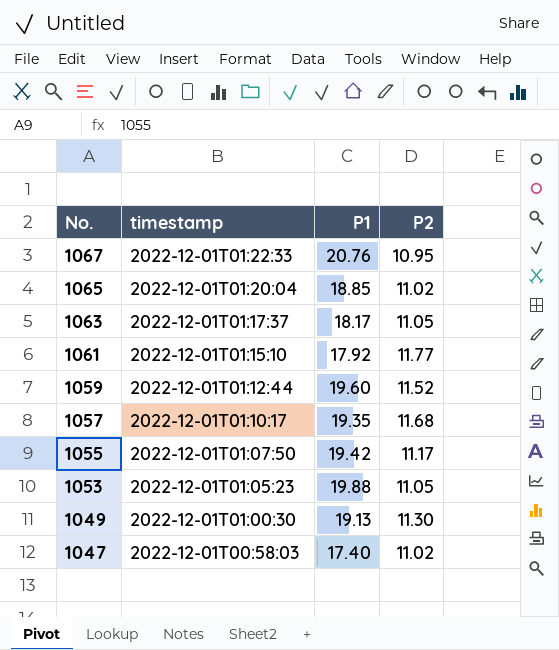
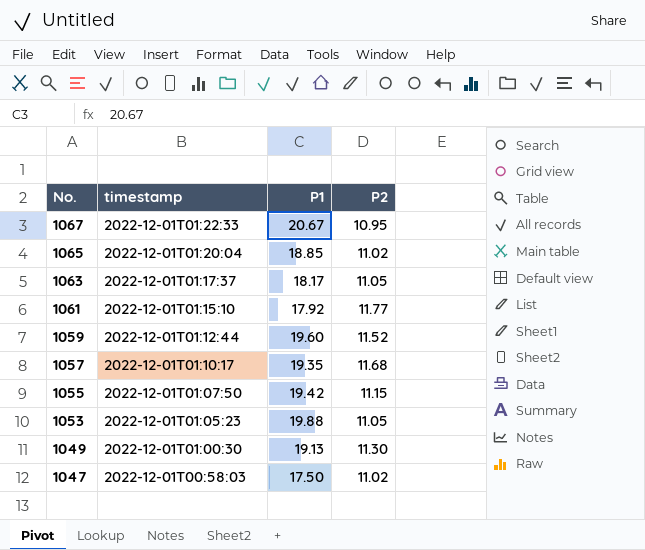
1067 | P1: 20.76 -> 20.67
1055 | P2: 11.17 -> 11.15
1047 | P1: 17.40 -> 17.50

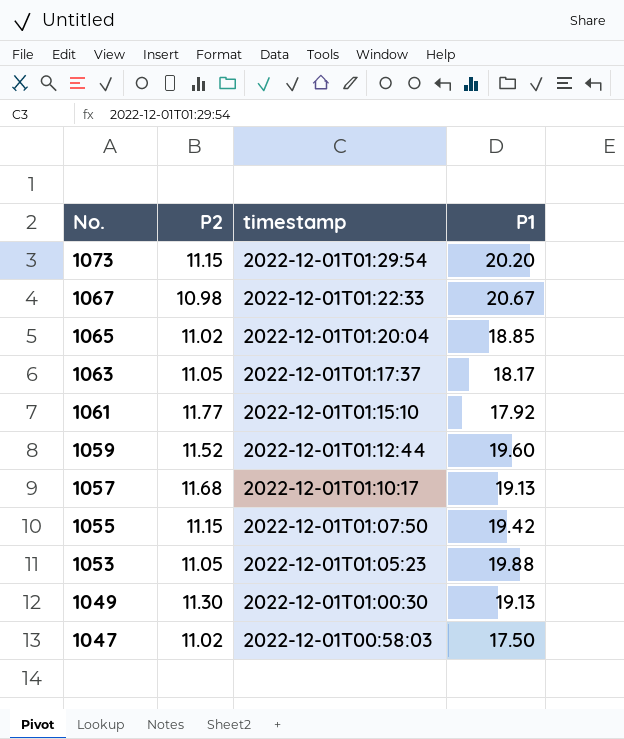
column P2 | position: 4 -> 2
row 1073: none -> 11.15 | 2022-12-01T01:29:54 | 20.20
1067 | P2: 10.95 -> 10.98
1057 | P1: 19.35 -> 19.13

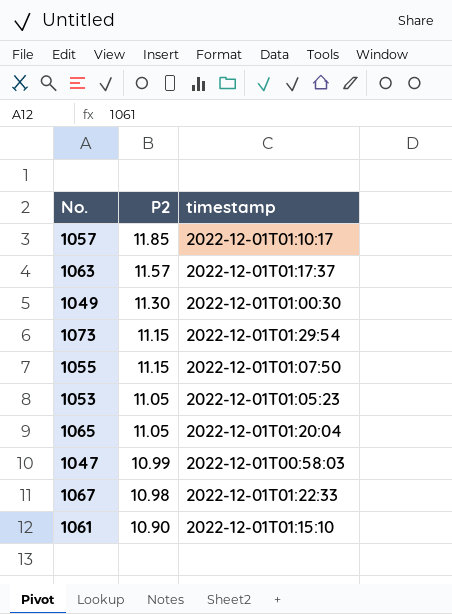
row order: No. descending -> P2 descending
column P1 | position: 4 -> none
row 1059: 11.52 | 2022-12-01T01:12:44 | 19.60 -> none
1057 | P2: 11.68 -> 11.85
1063 | P2: 11.05 -> 11.57
1065 | P2: 11.02 -> 11.05
1047 | P2: 11.02 -> 10.99
1061 | P2: 11.77 -> 10.90

